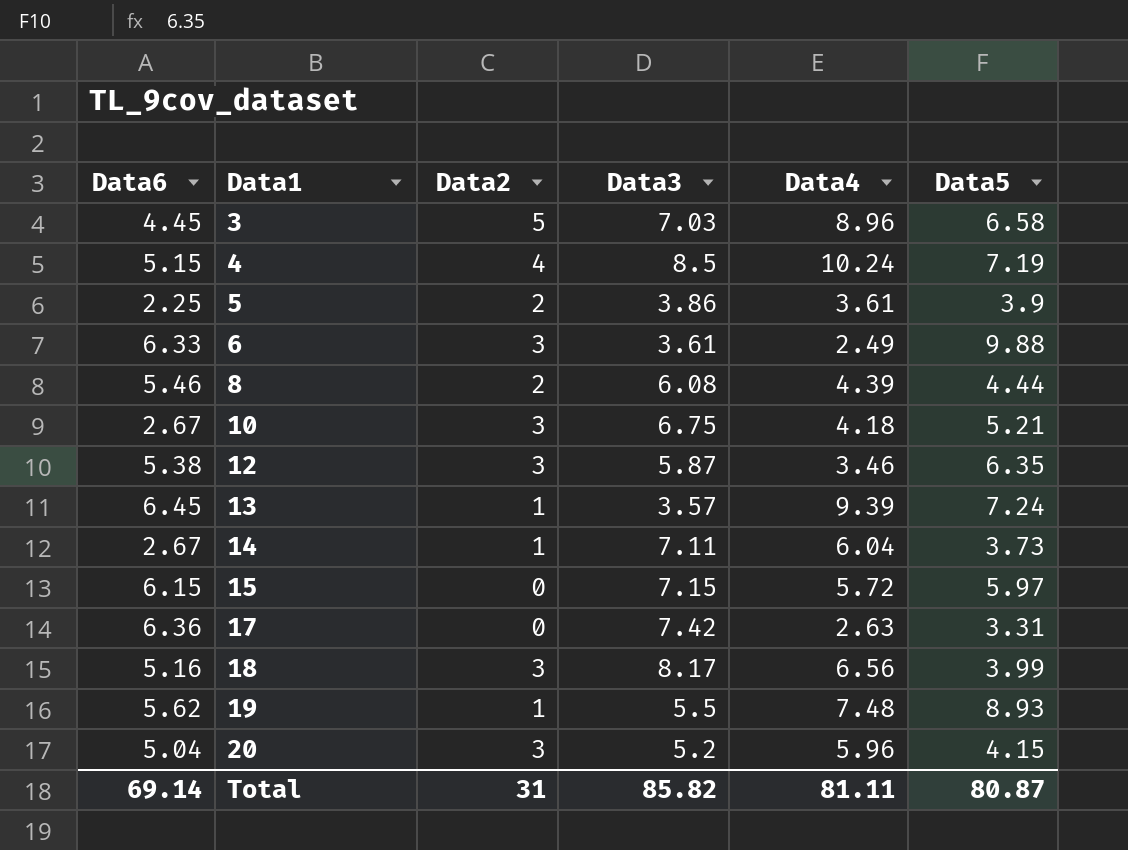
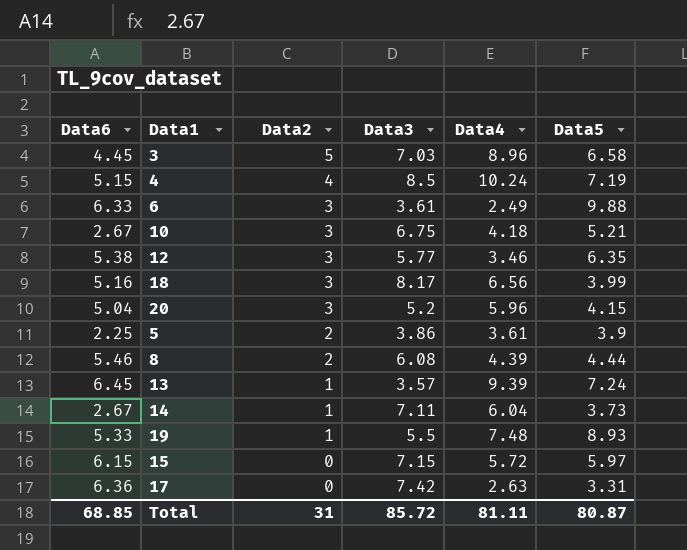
row order: Data1 ascending -> Data2 descending
12 | Data3: 5.87 -> 5.77
19 | Data6: 5.62 -> 5.33
Total | Data6: 69.14 -> 68.85
Total | Data3: 85.82 -> 85.72

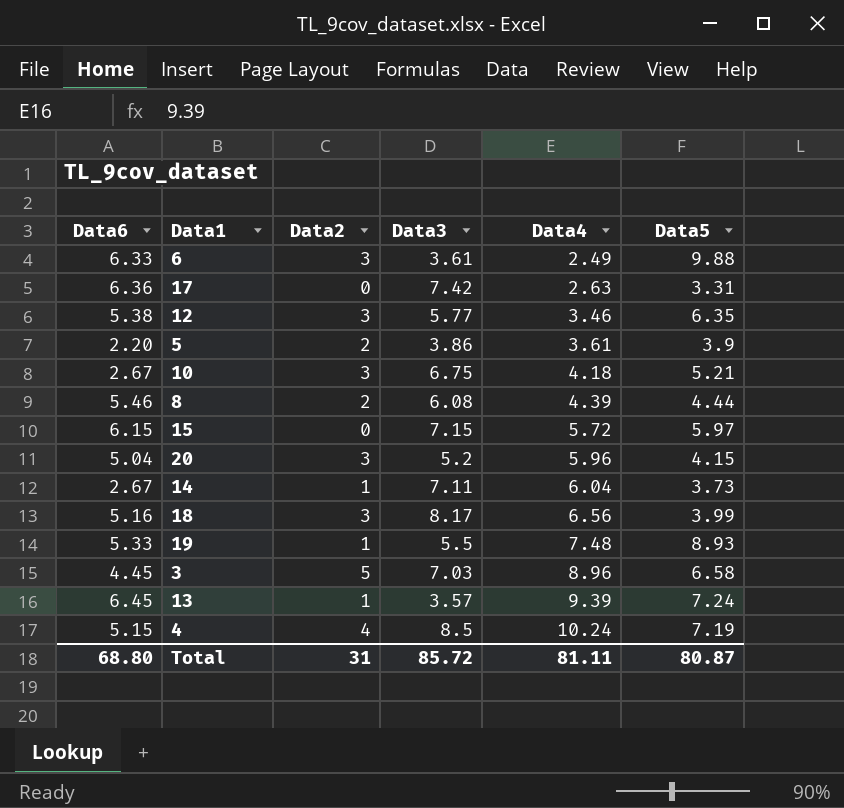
row order: Data2 descending -> Data4 ascending
5 | Data6: 2.25 -> 2.20
Total | Data6: 68.85 -> 68.80

